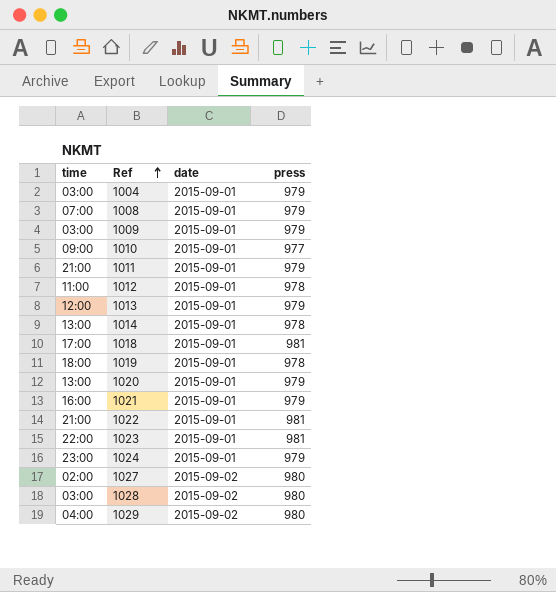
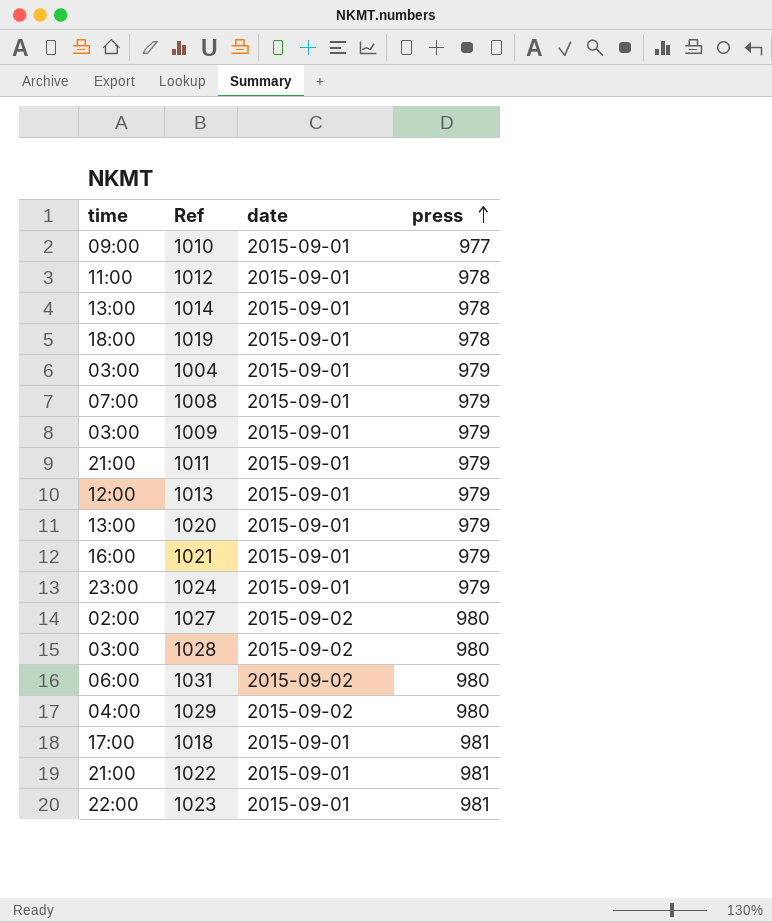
row order: Ref ascending -> press ascending
row 1031: none -> 06:00 | 2015-09-02 | 980

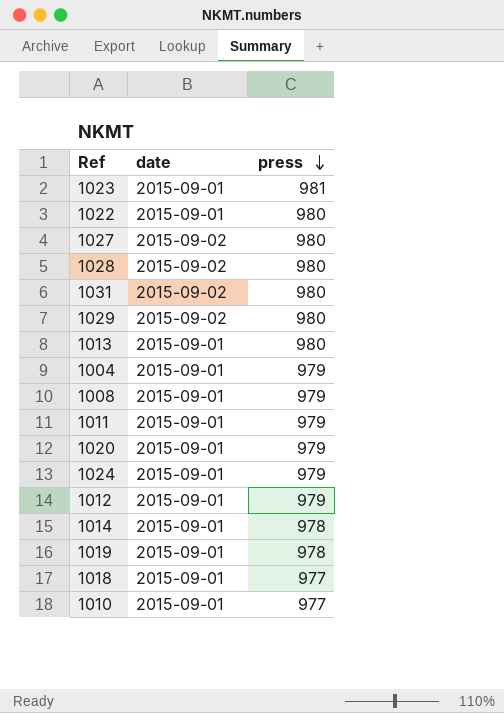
row order: press ascending -> press descending
column time | position: 1 -> none
row 1009: 03:00 | 2015-09-01 | 979 -> none
row 1021: 16:00 | 2015-09-01 | 979 -> none
1022 | press: 981 -> 980
1013 | press: 979 -> 980
1012 | press: 978 -> 979
1018 | press: 981 -> 977

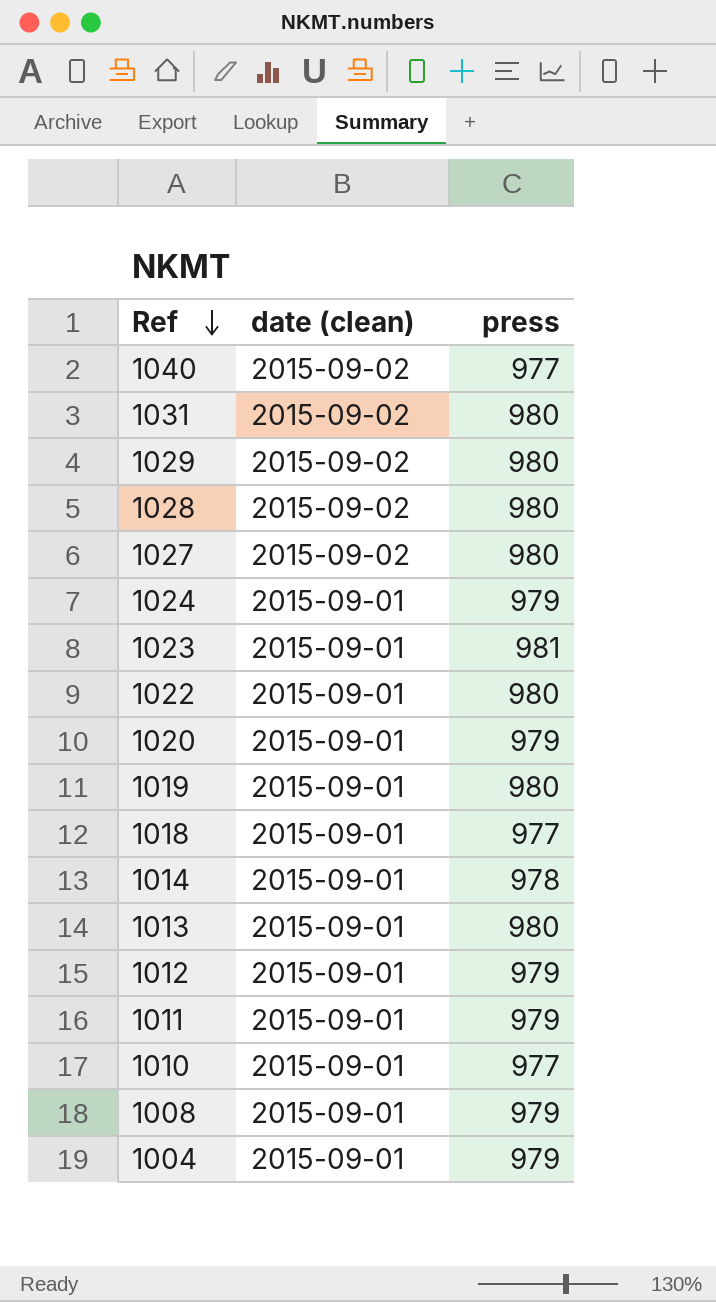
row order: press descending -> Ref descending
column name: date -> date (clean)
row 1040: none -> 2015-09-02 | 977
1019 | press: 978 -> 980

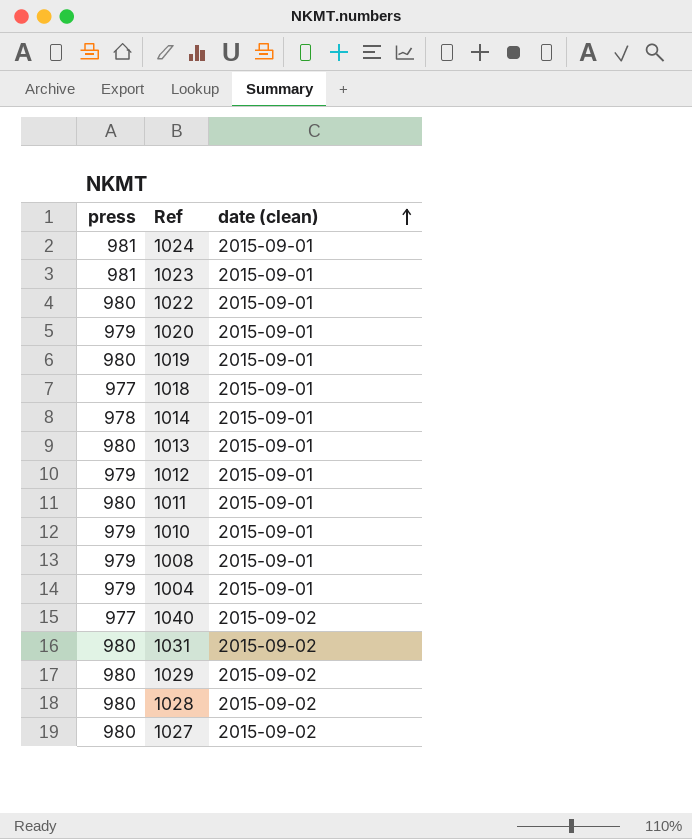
row order: Ref descending -> date (clean) ascending
column press | position: 3 -> 1
1024 | press: 979 -> 981
1011 | press: 979 -> 980
1010 | press: 977 -> 979

